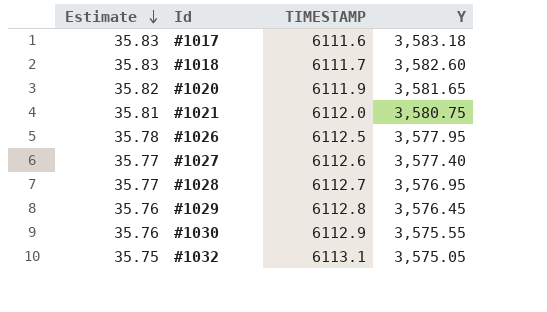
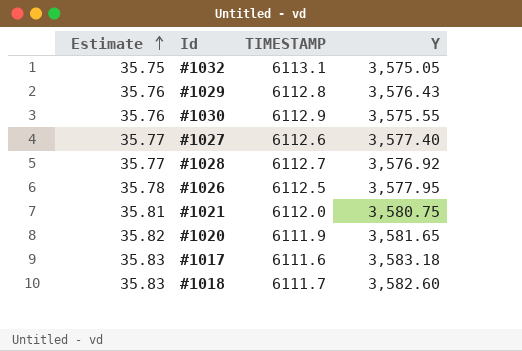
row order: Estimate descending -> Estimate ascending
#1029 | Y: 3,576.45 -> 3,576.43
#1028 | Y: 3,576.95 -> 3,576.92

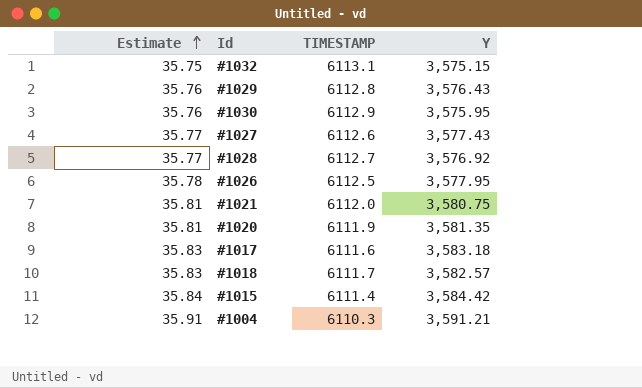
#1032 | Y: 3,575.05 -> 3,575.15
#1030 | Y: 3,575.55 -> 3,575.95
#1027 | Y: 3,577.40 -> 3,577.43
#1020 | Estimate: 35.82 -> 35.81
#1020 | Y: 3,581.65 -> 3,581.35
#1018 | Y: 3,582.60 -> 3,582.57
row #1015: none -> 35.84 | 6111.4 | 3,584.42
row #1004: none -> 35.91 | 6110.3 | 3,591.21

